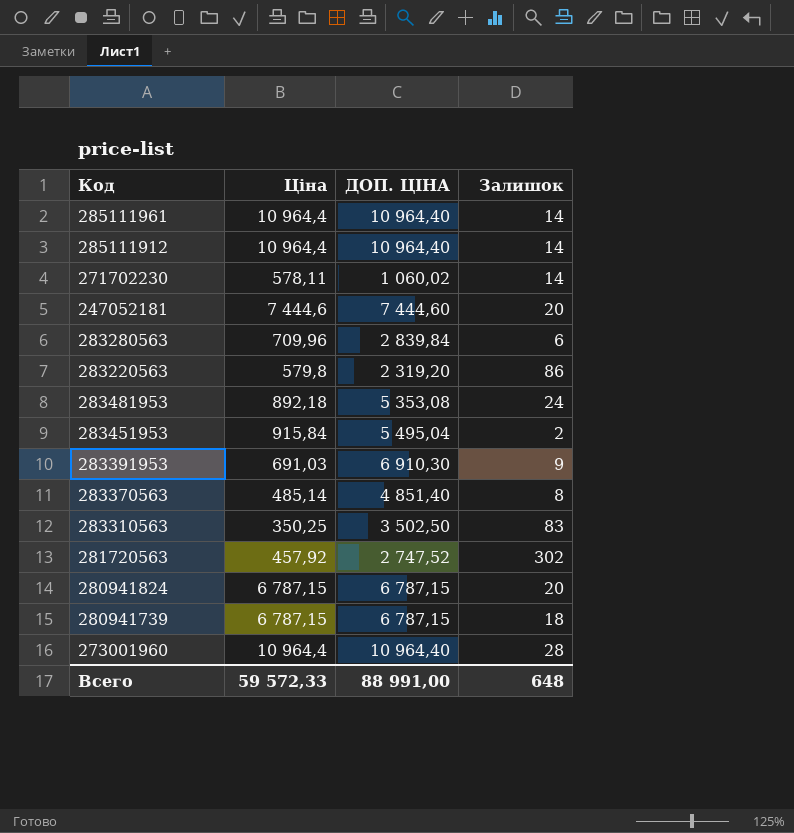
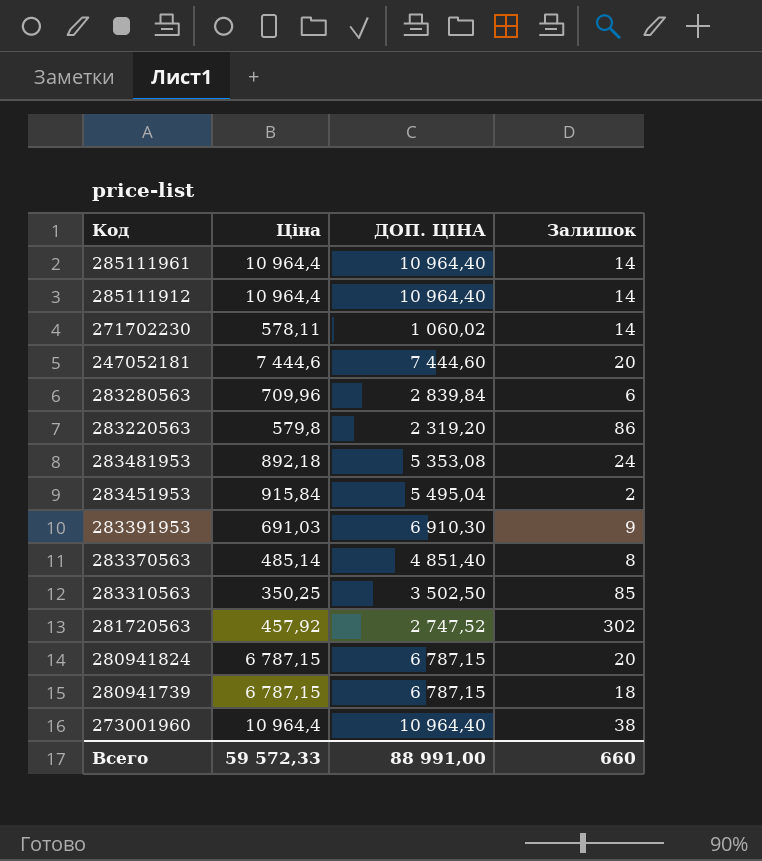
283310563 | Залишок: 83 -> 85
273001960 | Залишок: 28 -> 38
Всего | Залишок: 648 -> 660

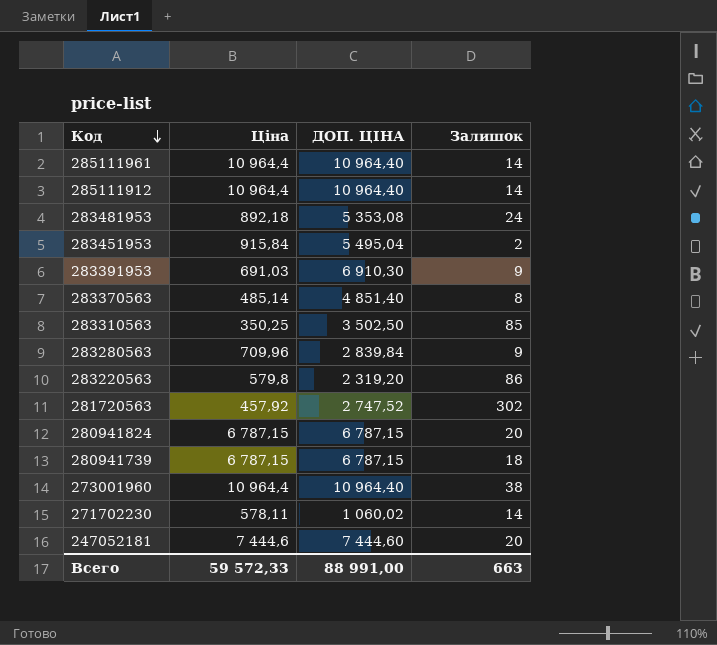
row order: none -> Код descending
283280563 | Залишок: 6 -> 9
Всего | Залишок: 660 -> 663

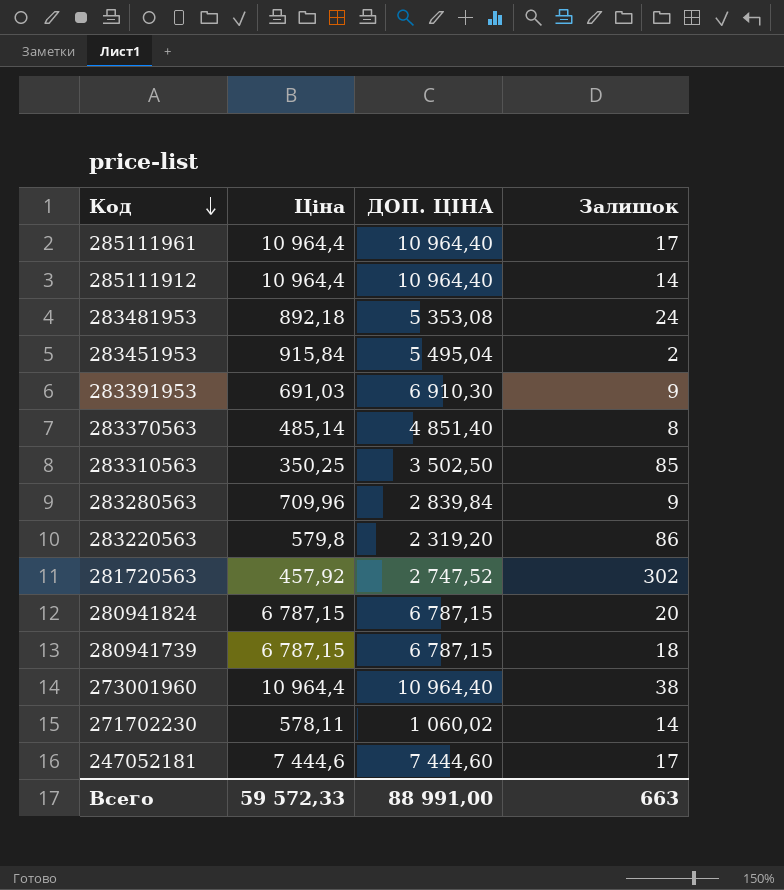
285111961 | Залишок: 14 -> 17
247052181 | Залишок: 20 -> 17

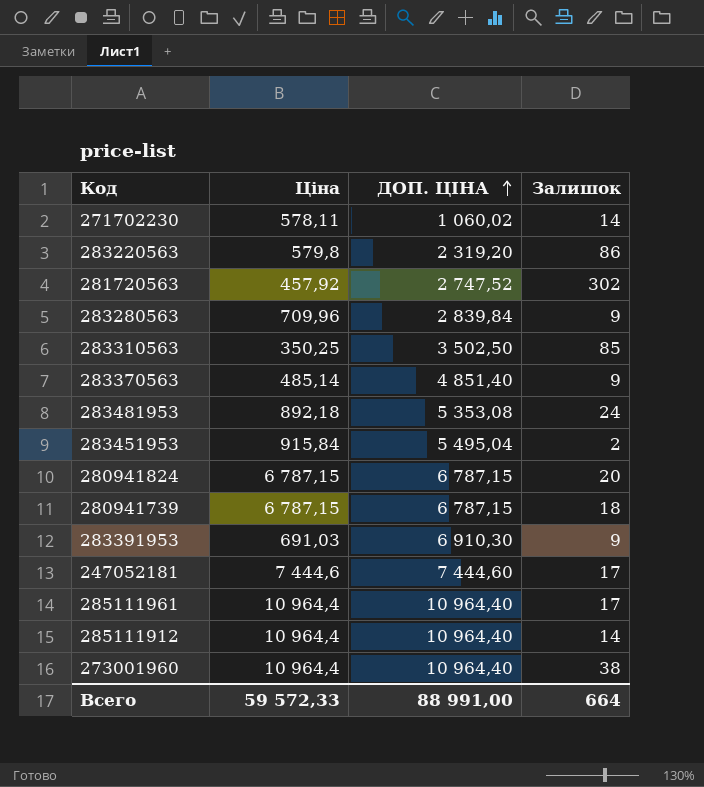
row order: Код descending -> ДОП. ЦІНА ascending
283370563 | Залишок: 8 -> 9
Всего | Залишок: 663 -> 664

